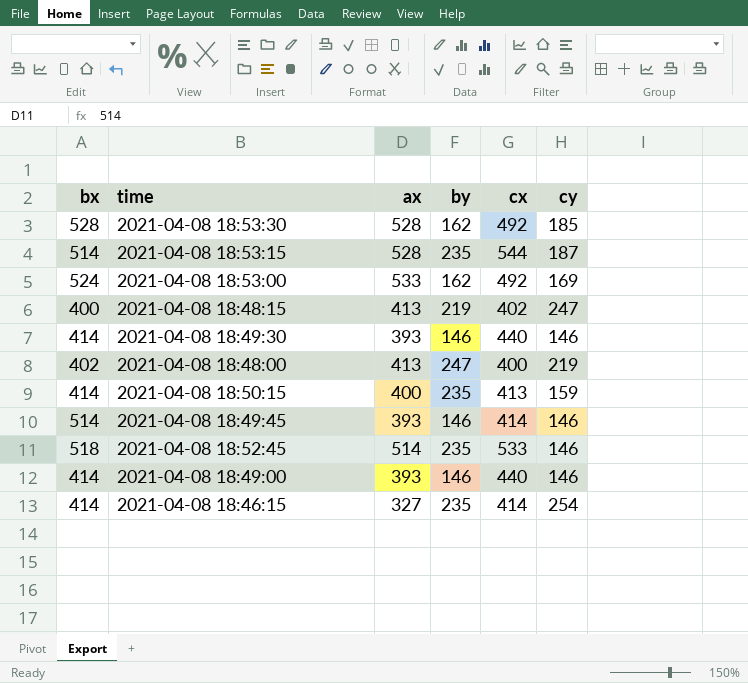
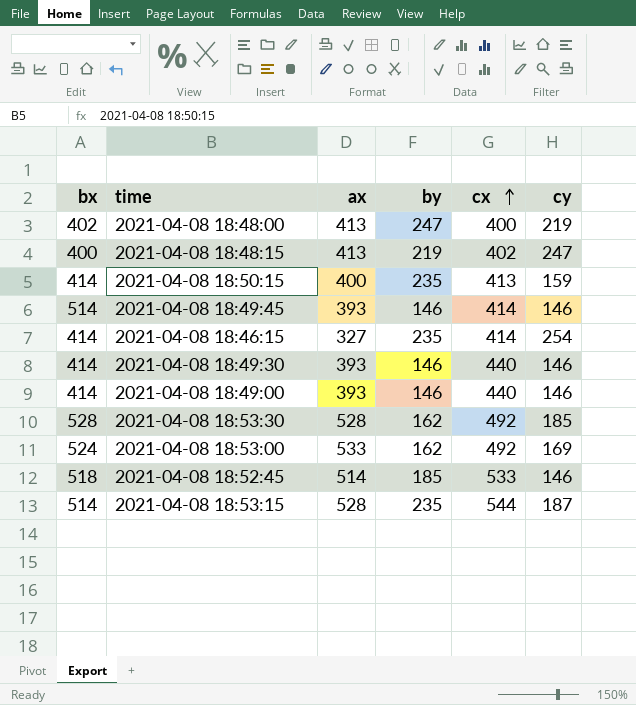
row order: none -> cx ascending
2021-04-08 18:52:45 | by: 235 -> 185

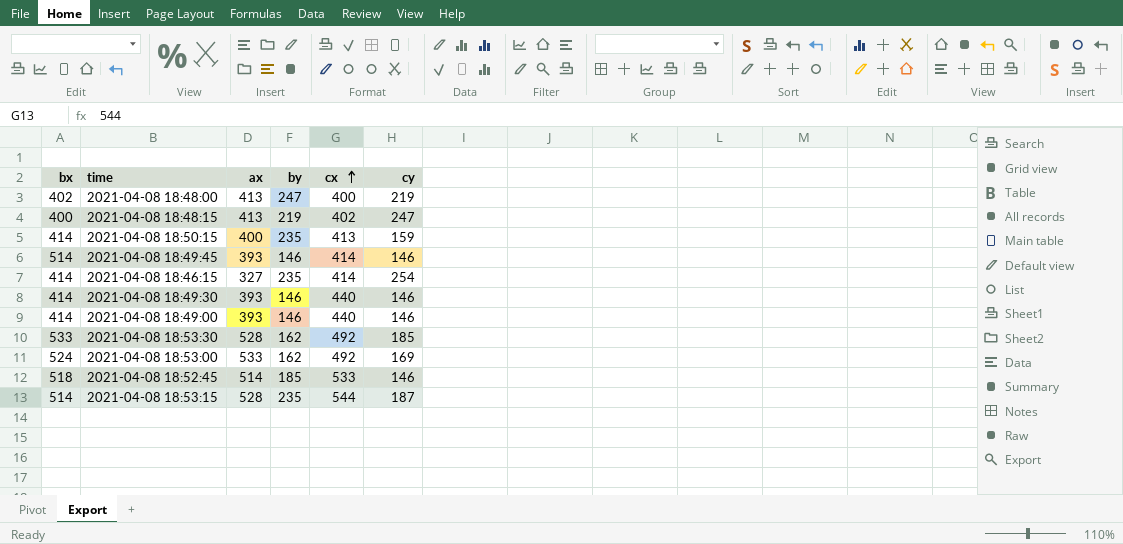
2021-04-08 18:53:30 | bx: 528 -> 533

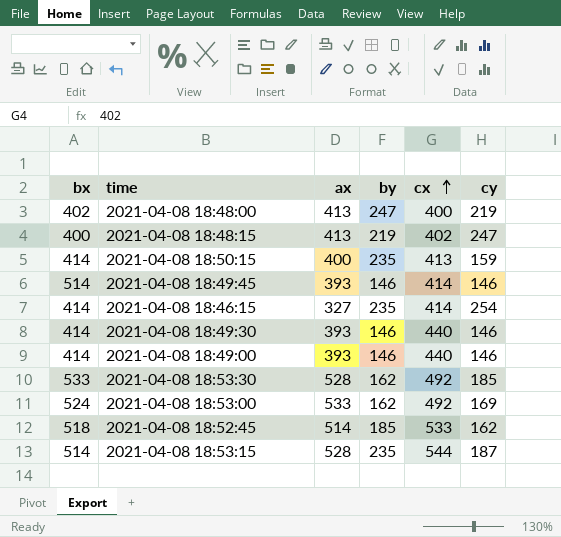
2021-04-08 18:52:45 | cy: 146 -> 162

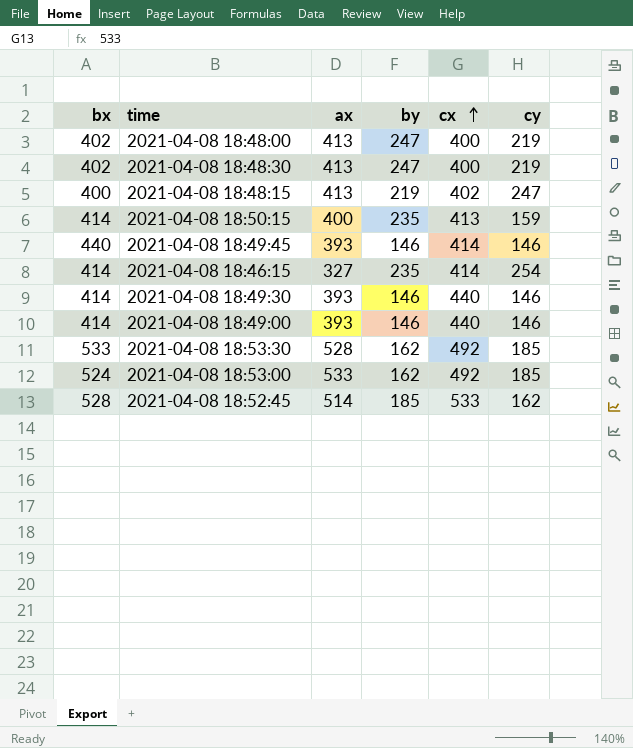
row 2021-04-08 18:53:15: 514 | 528 | 235 | 544 | 187 -> none
row 2021-04-08 18:48:30: none -> 402 | 413 | 247 | 400 | 219
2021-04-08 18:49:45 | bx: 514 -> 440
2021-04-08 18:53:00 | cy: 169 -> 185
2021-04-08 18:52:45 | bx: 518 -> 528

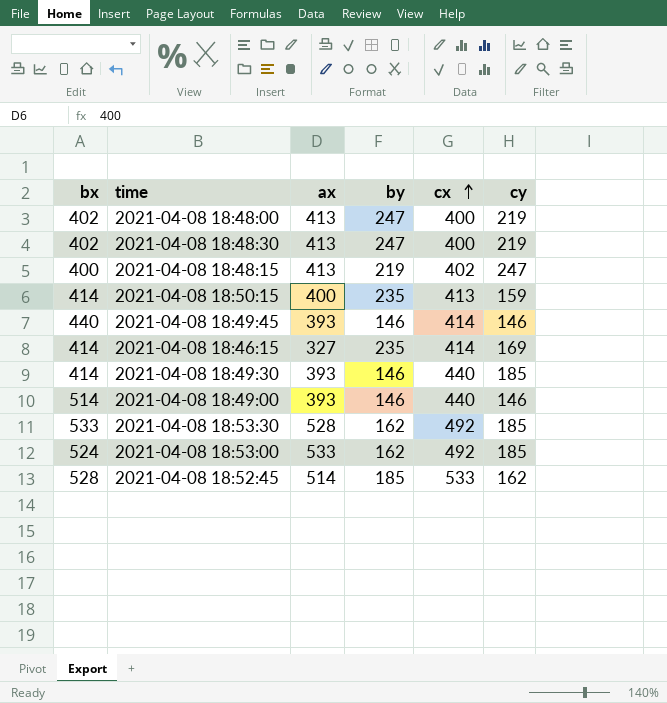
2021-04-08 18:46:15 | cy: 254 -> 169
2021-04-08 18:49:30 | cy: 146 -> 185
2021-04-08 18:49:00 | bx: 414 -> 514

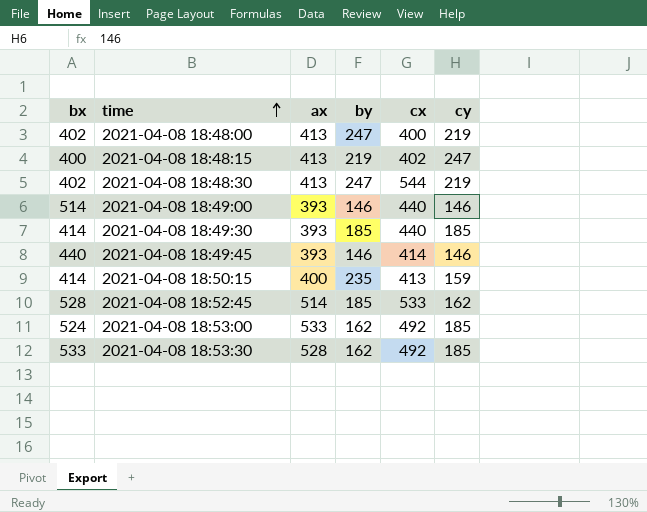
row order: cx ascending -> time ascending
row 2021-04-08 18:46:15: 414 | 327 | 235 | 414 | 169 -> none
2021-04-08 18:48:30 | cx: 400 -> 544
2021-04-08 18:49:30 | by: 146 -> 185

